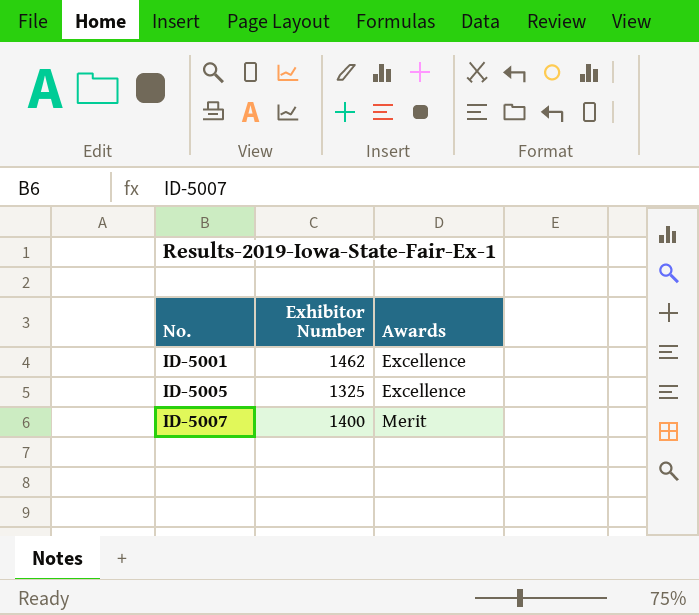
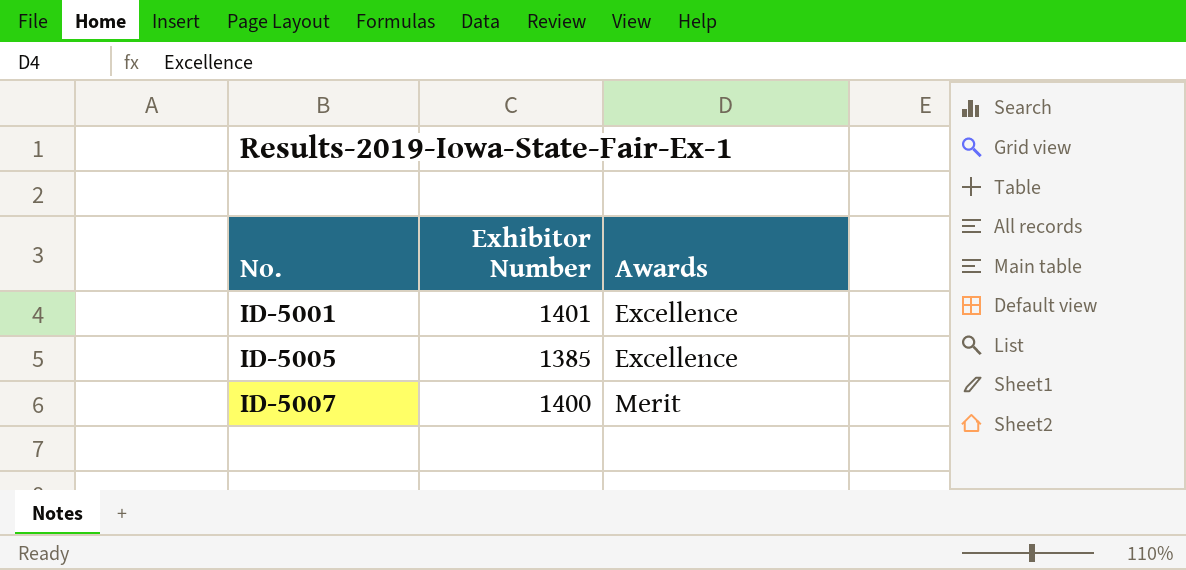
ID-5001 | Exhibitor Number: 1462 -> 1401
ID-5005 | Exhibitor Number: 1325 -> 1385

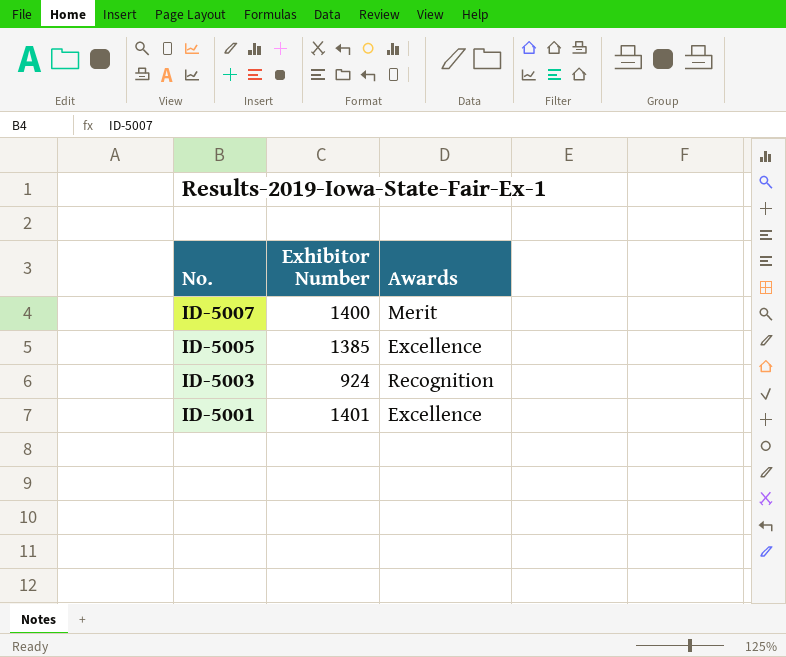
row order: No. ascending -> No. descending
row ID-5003: none -> 924 | Recognition

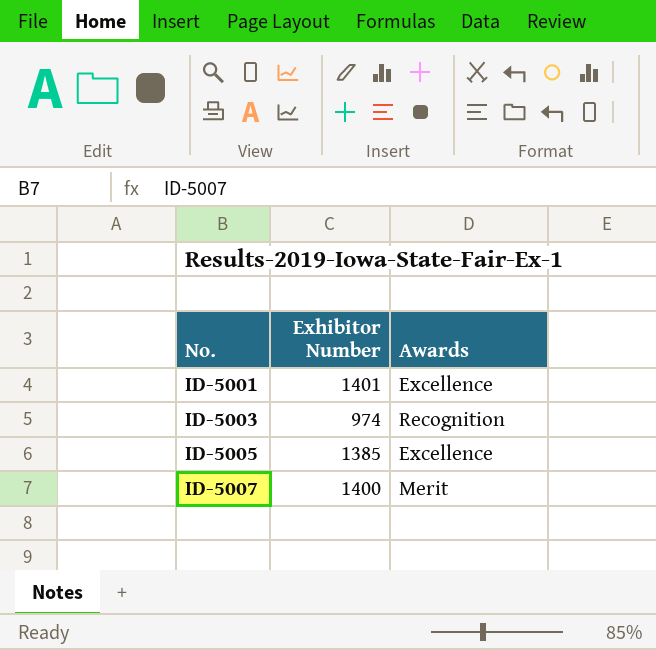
row order: No. descending -> No. ascending
ID-5003 | Exhibitor Number: 924 -> 974

